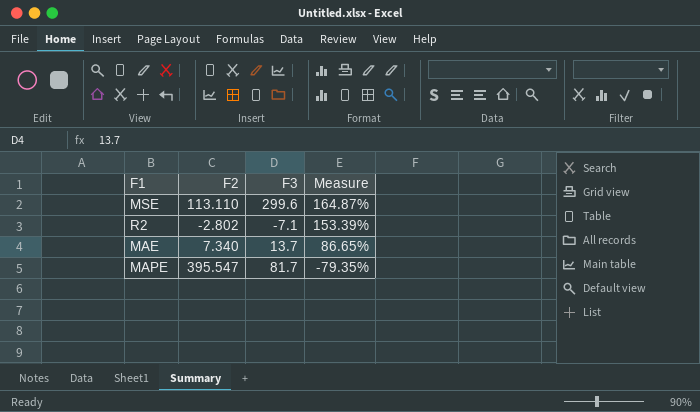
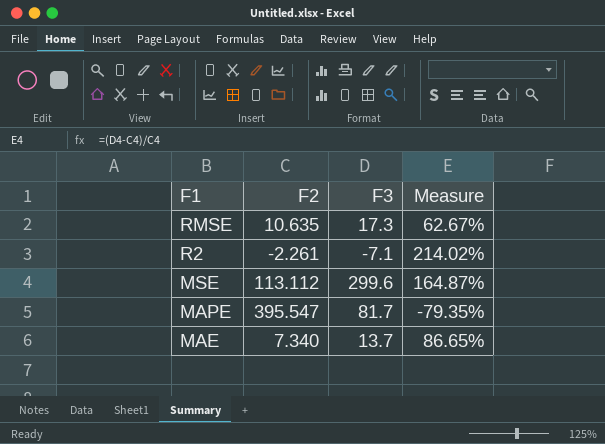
row order: Measure descending -> F1 descending
row RMSE: none -> 10.635 | 17.3 | 62.67%
R2 | F2: -2.802 -> -2.261
R2 | Measure: 153.39% -> 214.02%
MSE | F2: 113.110 -> 113.112

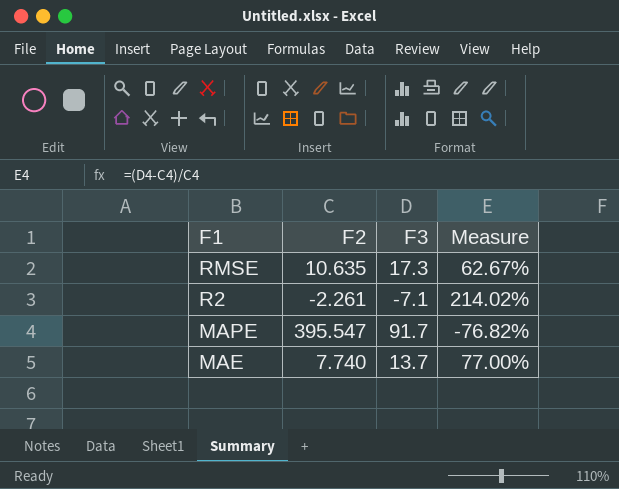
row MSE: 113.112 | 299.6 | 164.87% -> none
MAPE | F3: 81.7 -> 91.7
MAPE | Measure: -79.35% -> -76.82%
MAE | F2: 7.340 -> 7.740
MAE | Measure: 86.65% -> 77.00%

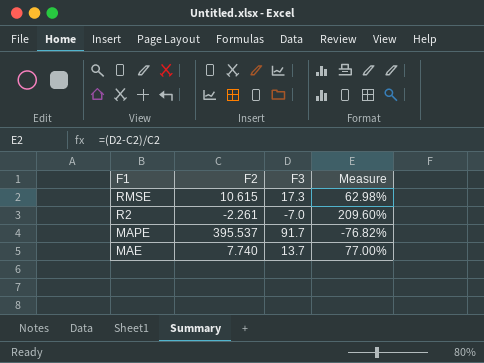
RMSE | F2: 10.635 -> 10.615
RMSE | Measure: 62.67% -> 62.98%
R2 | F3: -7.1 -> -7.0
R2 | Measure: 214.02% -> 209.60%
MAPE | F2: 395.547 -> 395.537

